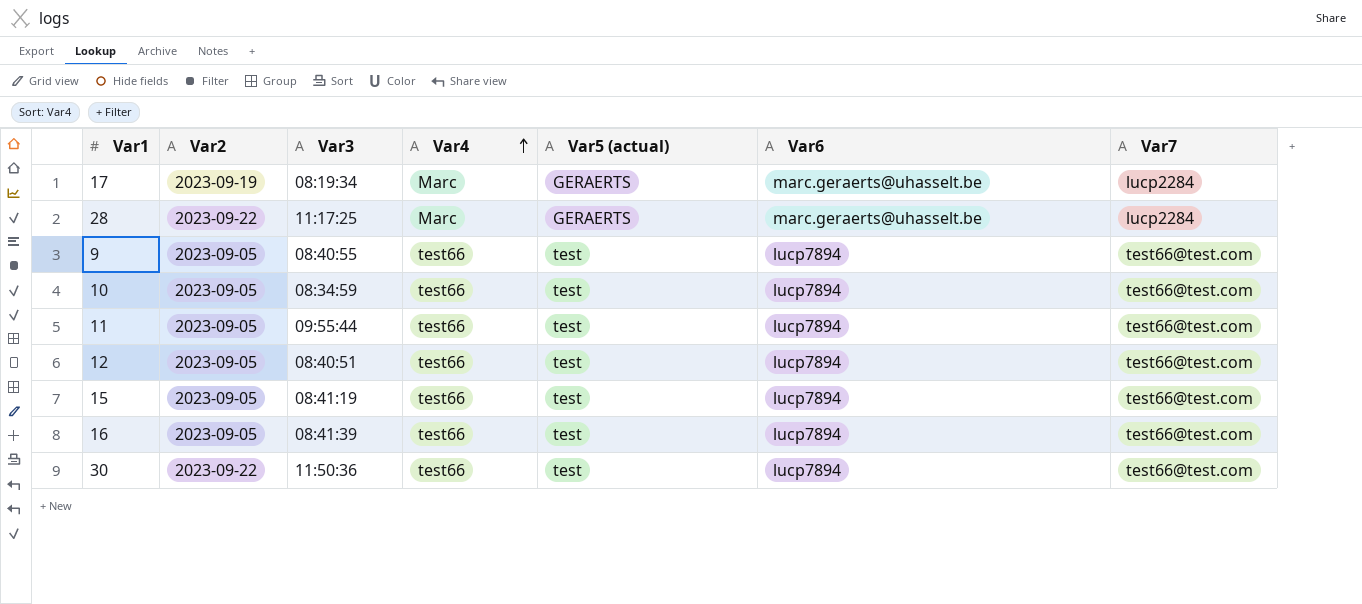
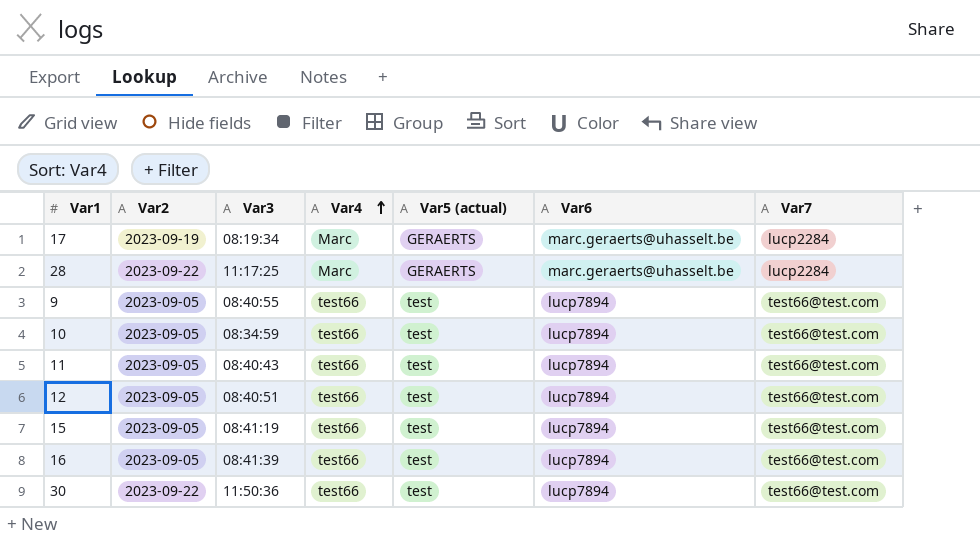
11 | Var3: 09:55:44 -> 08:40:43

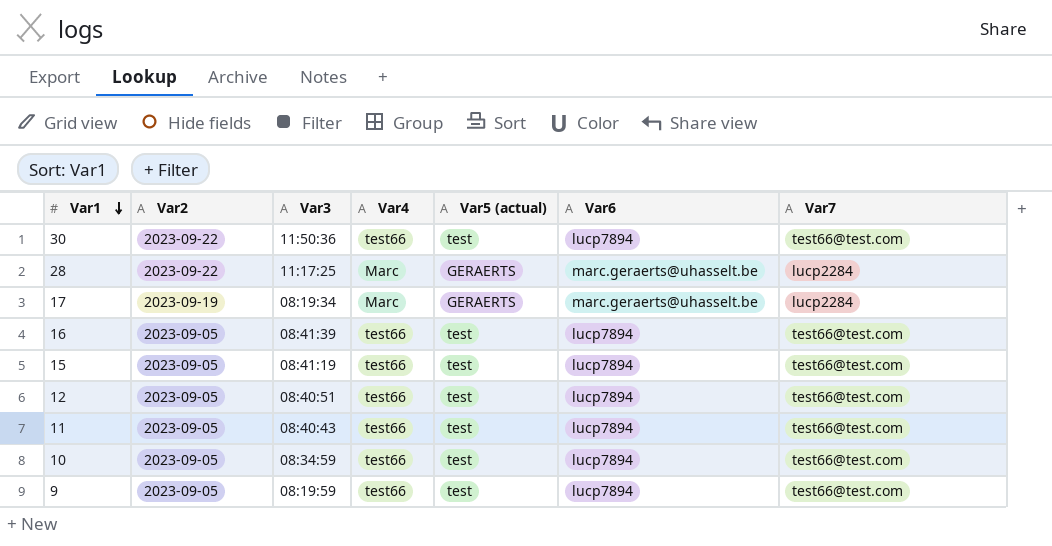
row order: Var4 ascending -> Var1 descending
9 | Var3: 08:40:55 -> 08:19:59

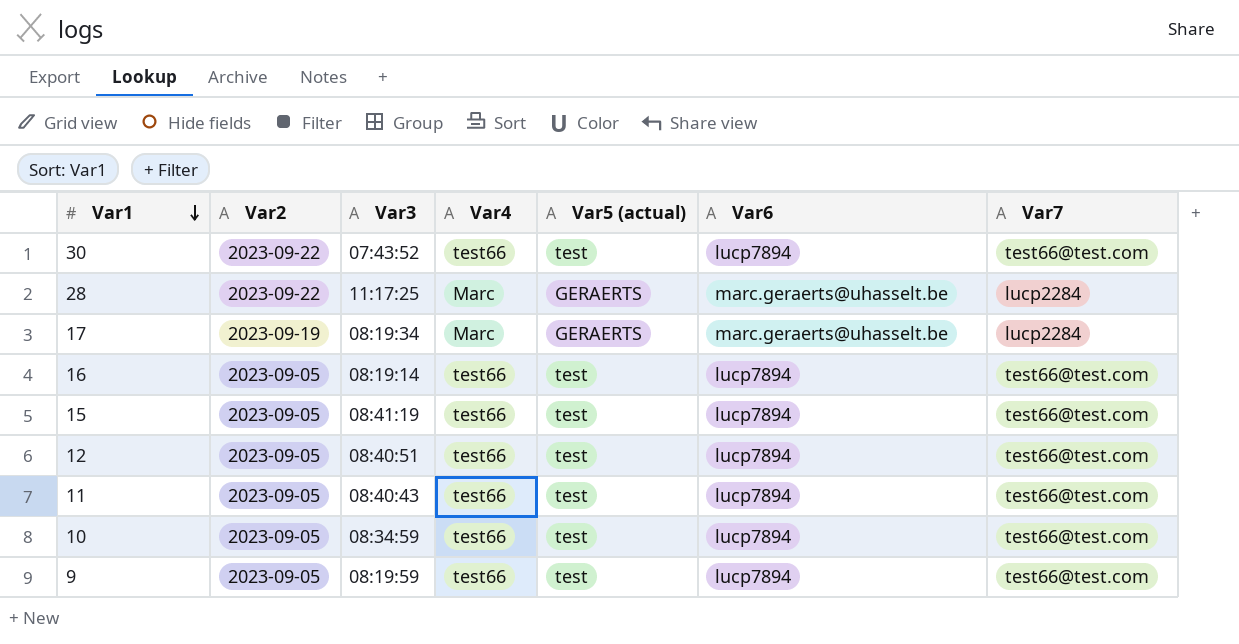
30 | Var3: 11:50:36 -> 07:43:52
16 | Var3: 08:41:39 -> 08:19:14

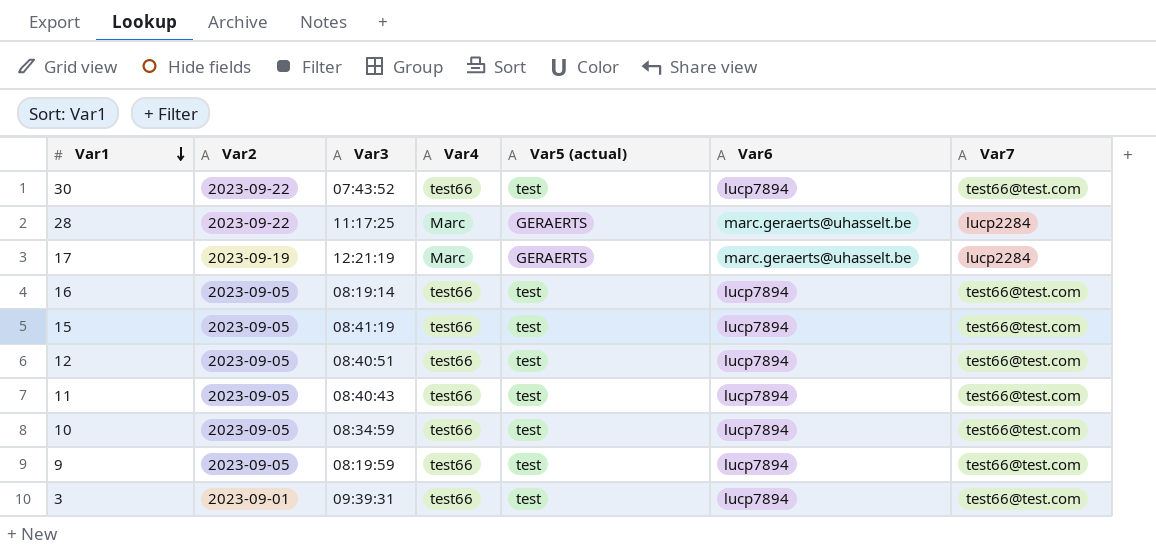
17 | Var3: 08:19:34 -> 12:21:19
row 3: none -> 2023-09-01 | 09:39:31 | test66 | test | lucp7894 | test66@test.com

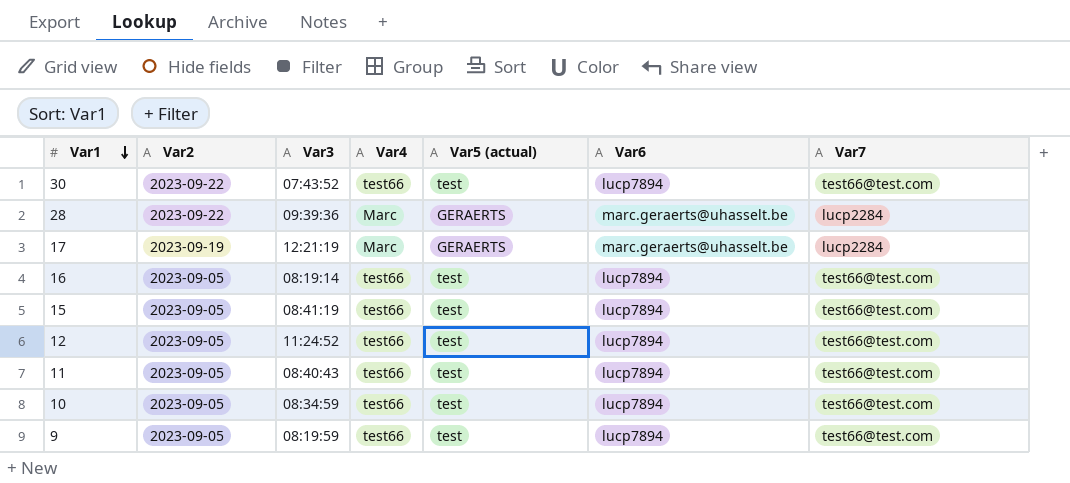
row 3: 2023-09-01 | 09:39:31 | test66 | test | lucp7894 | test66@test.com -> none
28 | Var3: 11:17:25 -> 09:39:36
12 | Var3: 08:40:51 -> 11:24:52

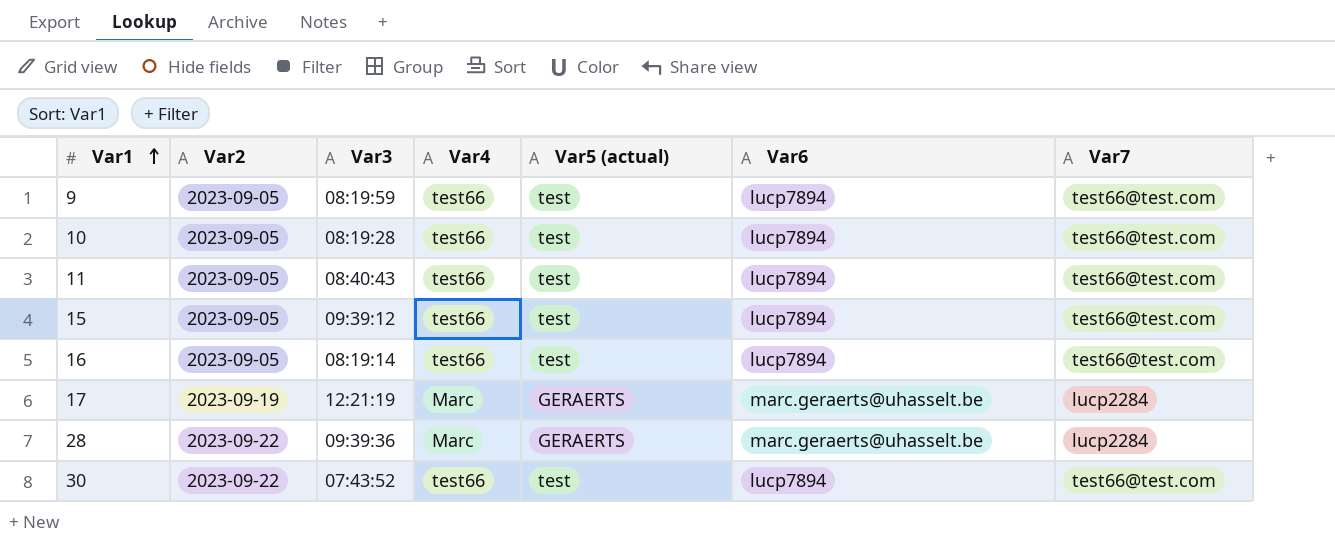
row order: Var1 descending -> Var1 ascending
row 12: 2023-09-05 | 11:24:52 | test66 | test | lucp7894 | test66@test.com -> none
10 | Var3: 08:34:59 -> 08:19:28
15 | Var3: 08:41:19 -> 09:39:12

